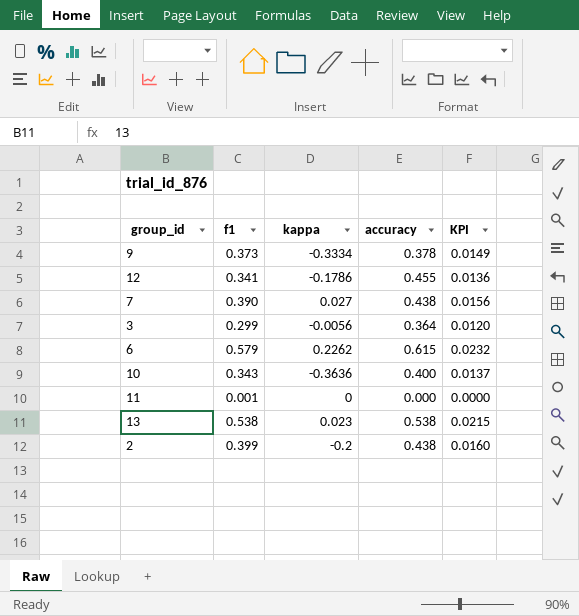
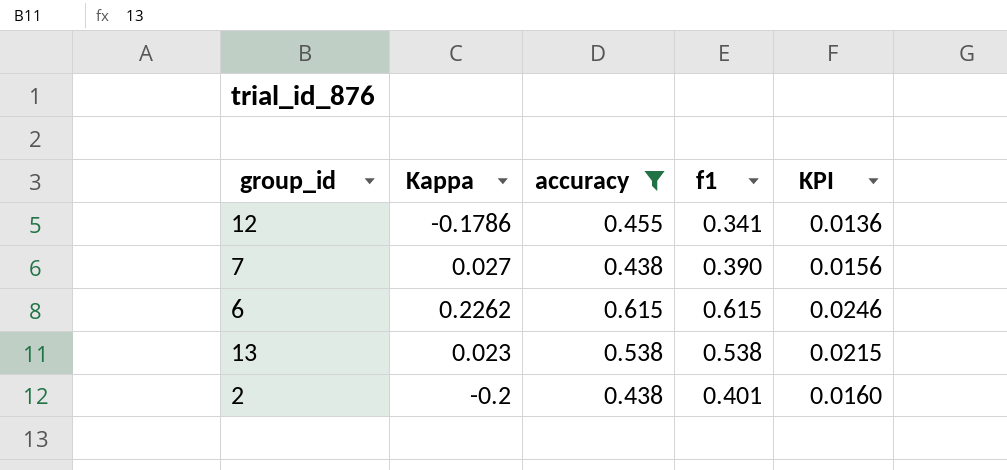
filter: none -> accuracy >= 0.438
column name: kappa -> Kappa
column f1 | position: 2 -> 4
6 | f1: 0.579 -> 0.615
6 | KPI: 0.0232 -> 0.0246
2 | f1: 0.399 -> 0.401

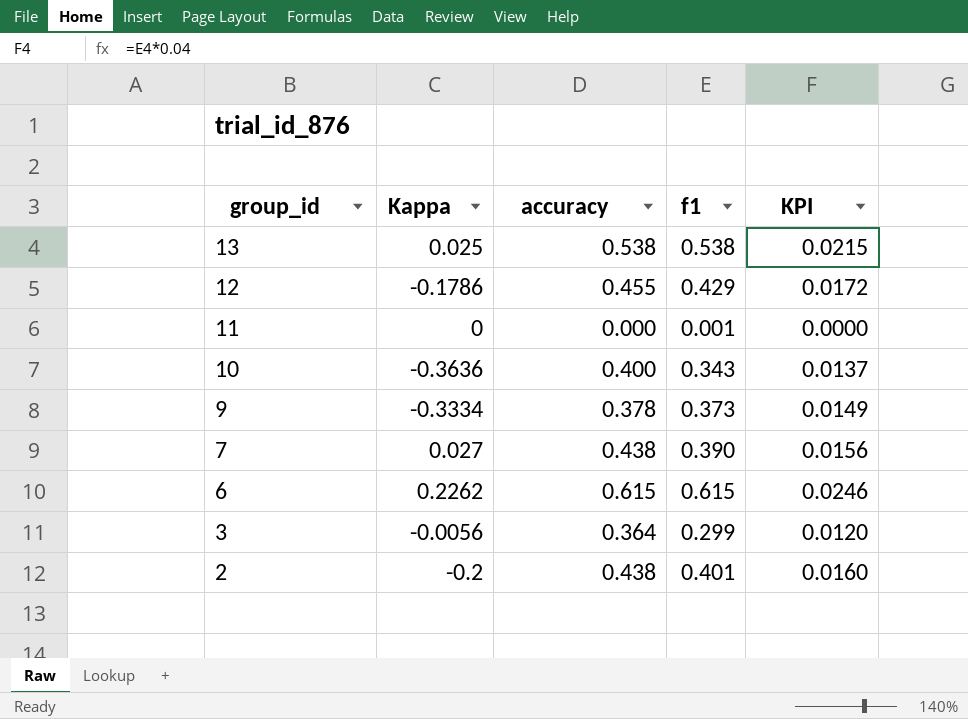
filter: accuracy >= 0.438 -> none
row order: none -> group_id descending
13 | Kappa: 0.023 -> 0.025
12 | f1: 0.341 -> 0.429
12 | KPI: 0.0136 -> 0.0172

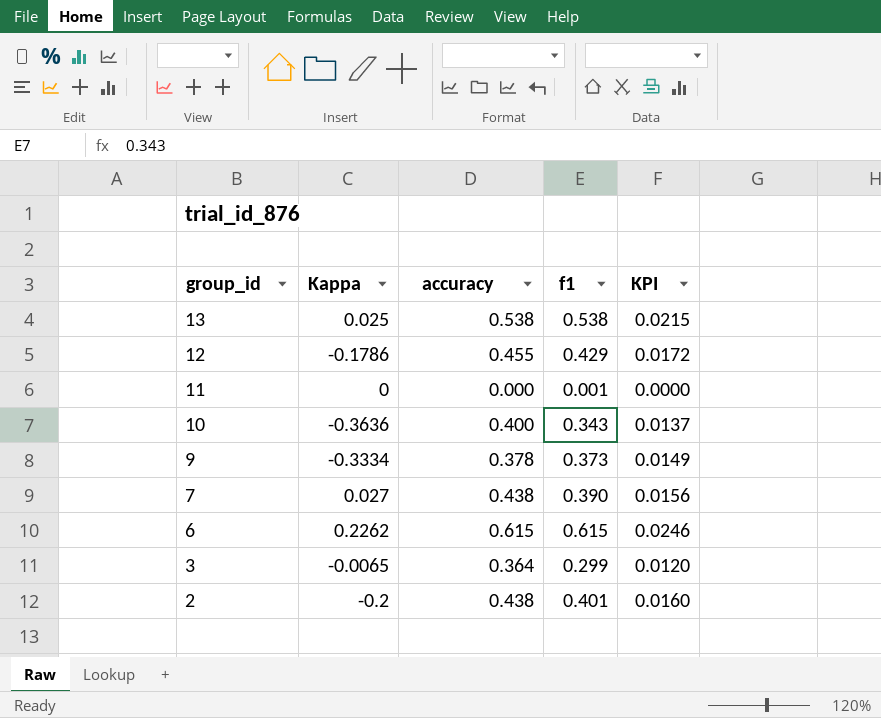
3 | Kappa: -0.0056 -> -0.0065

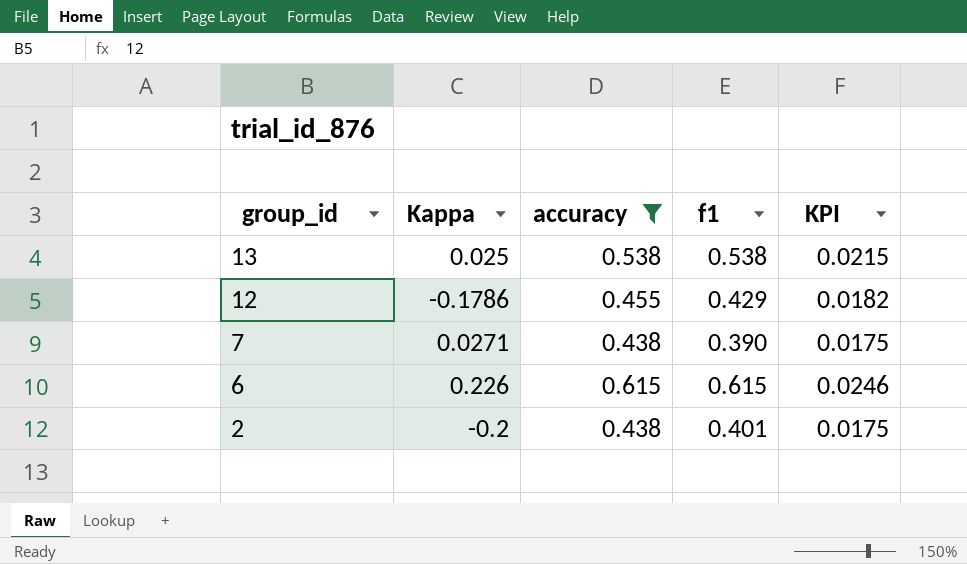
filter: none -> accuracy >= 0.438
column KPI | formula: [f1] * 0.04 -> [accuracy] * 0.04
7 | Kappa: 0.027 -> 0.0271
6 | Kappa: 0.2262 -> 0.226

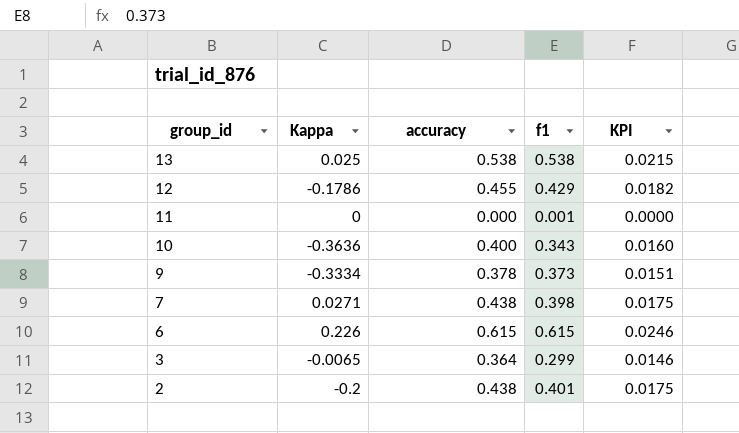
filter: accuracy >= 0.438 -> none
7 | f1: 0.390 -> 0.398

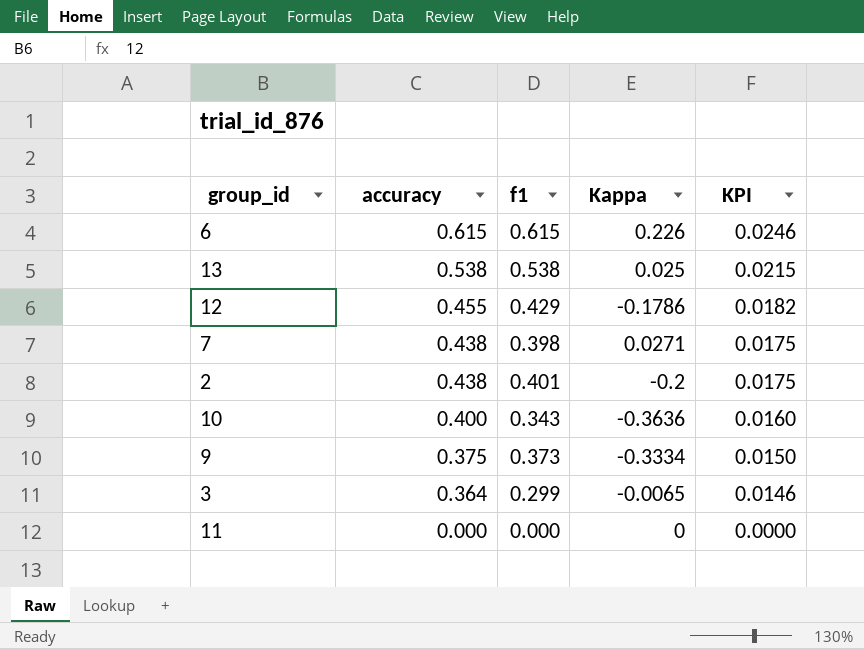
row order: group_id descending -> accuracy descending
column Kappa | position: 2 -> 4
9 | accuracy: 0.378 -> 0.375
9 | KPI: 0.0151 -> 0.0150
11 | f1: 0.001 -> 0.000

